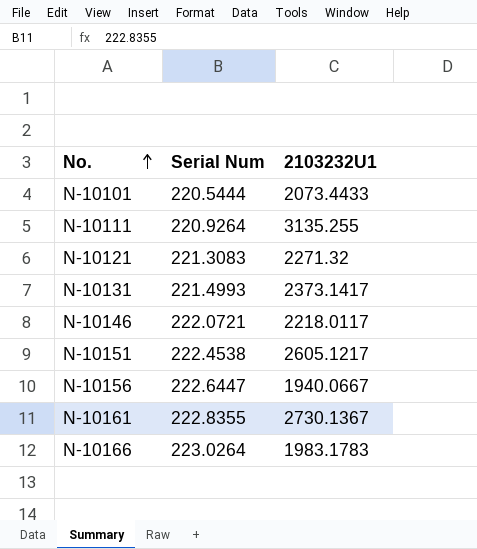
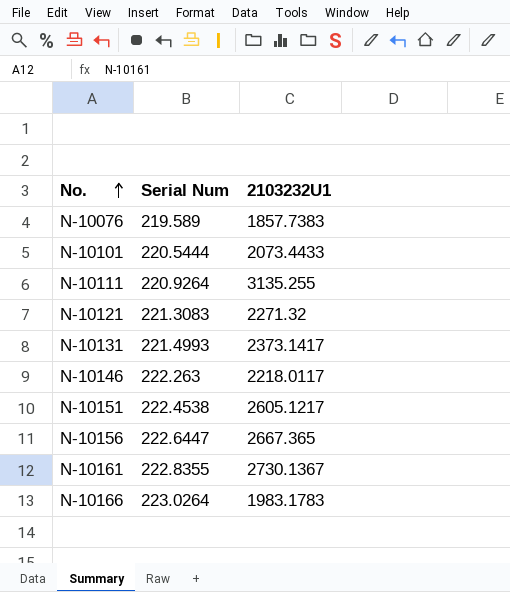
row N-10076: none -> 219.589 | 1857.7383
N-10146 | Serial Num: 222.0721 -> 222.263
N-10156 | 2103232U1: 1940.0667 -> 2667.365

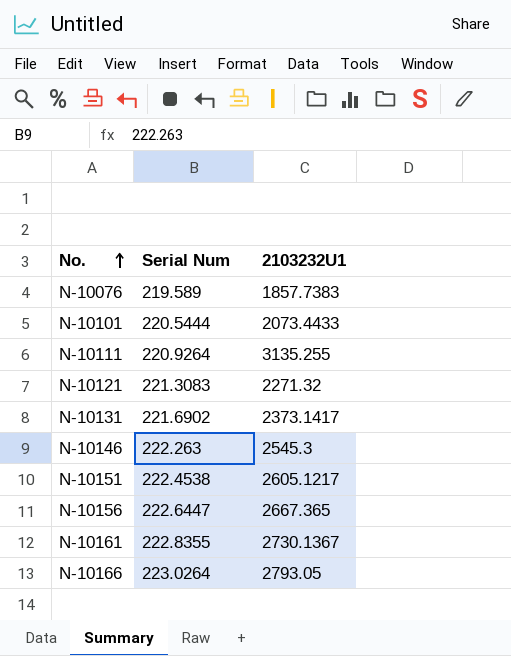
N-10131 | Serial Num: 221.4993 -> 221.6902
N-10146 | 2103232U1: 2218.0117 -> 2545.3
N-10166 | 2103232U1: 1983.1783 -> 2793.05

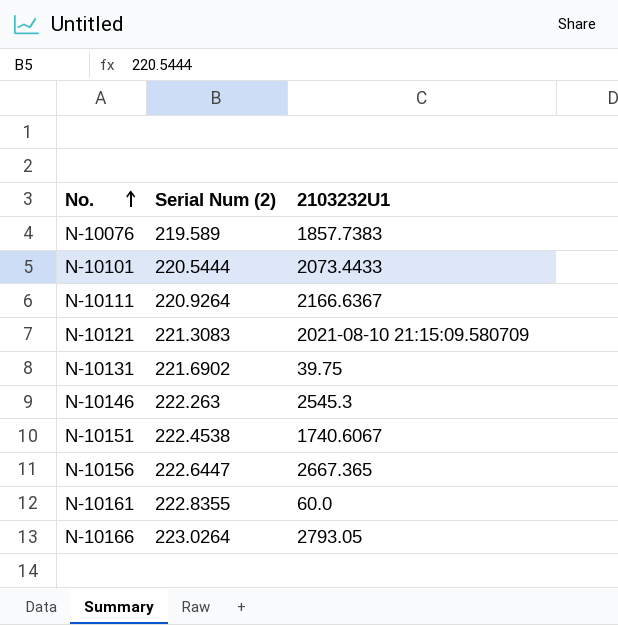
column name: Serial Num -> Serial Num (2)
N-10111 | 2103232U1: 3135.255 -> 2166.6367
N-10121 | 2103232U1: 2271.32 -> 2021-08-10 21:15:09.580709
N-10131 | 2103232U1: 2373.1417 -> 39.75
N-10151 | 2103232U1: 2605.1217 -> 1740.6067
N-10161 | 2103232U1: 2730.1367 -> 60.0

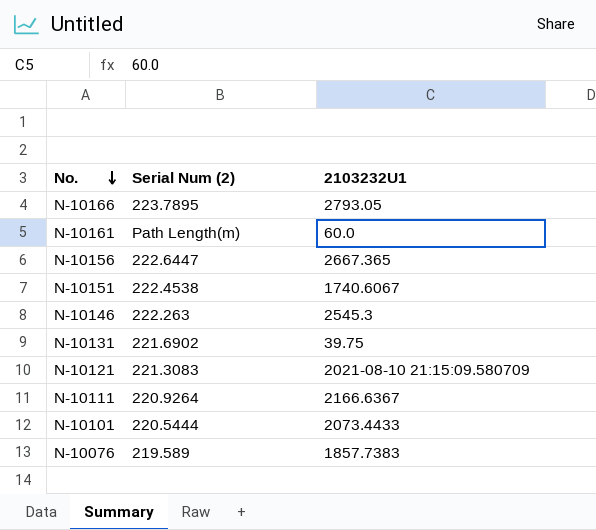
row order: No. ascending -> No. descending
N-10166 | Serial Num (2): 223.0264 -> 223.7895
N-10161 | Serial Num (2): 222.8355 -> Path Length(m)

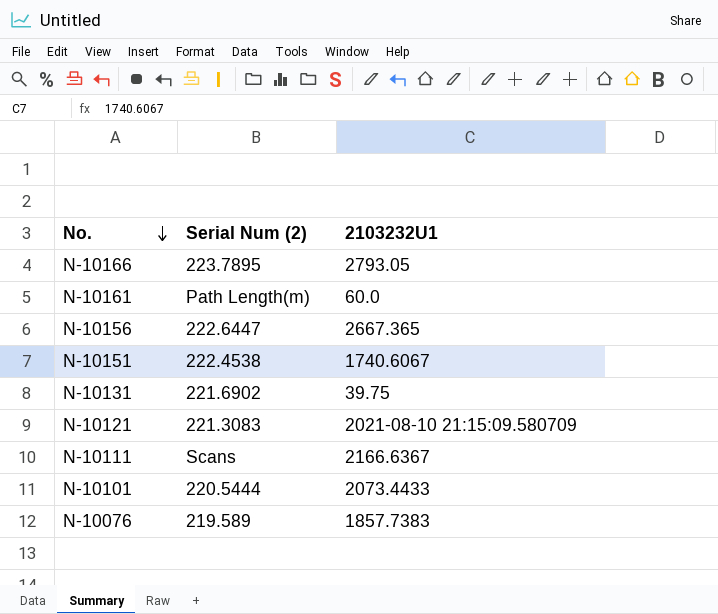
row N-10146: 222.263 | 2545.3 -> none
N-10111 | Serial Num (2): 220.9264 -> Scans

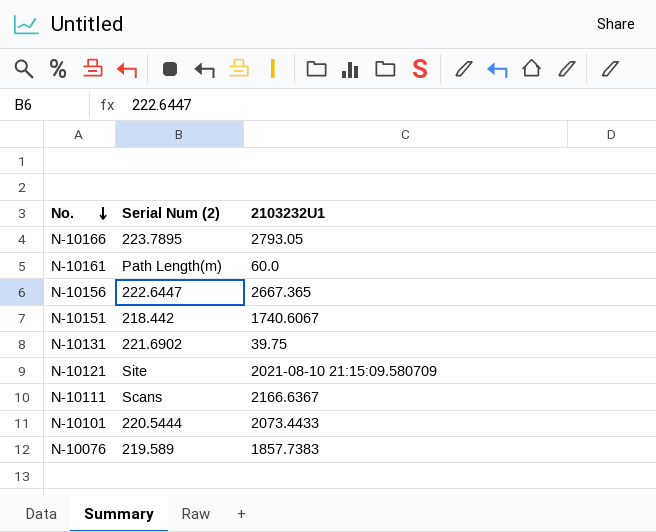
N-10151 | Serial Num (2): 222.4538 -> 218.442
N-10121 | Serial Num (2): 221.3083 -> Site

